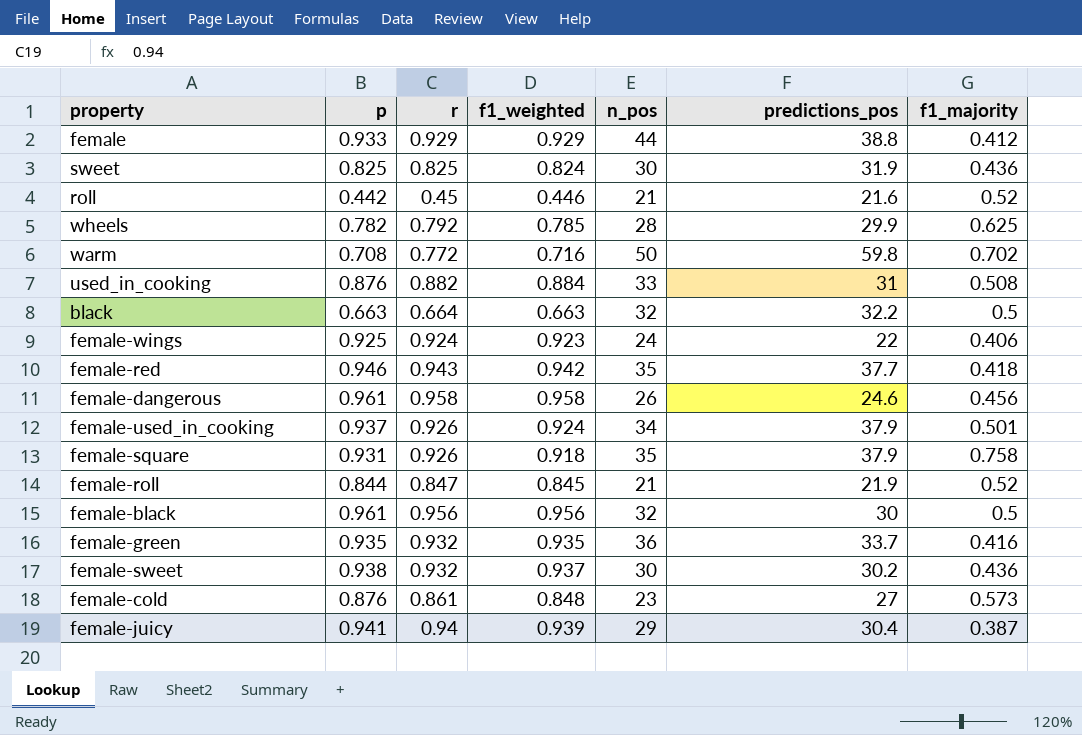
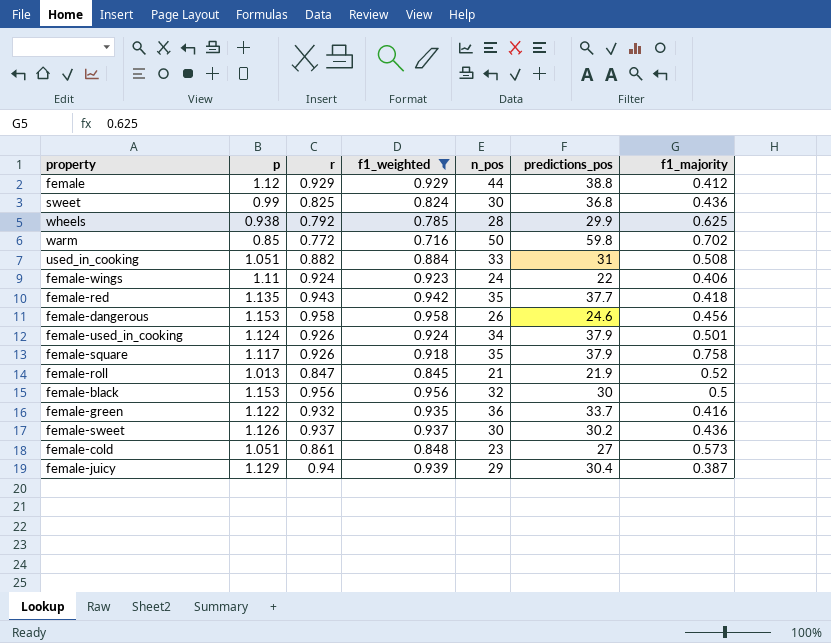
filter: none -> f1_weighted >= 0.716
female | p: 0.933 -> 1.12
sweet | p: 0.825 -> 0.99
sweet | predictions_pos: 31.9 -> 36.8
wheels | p: 0.782 -> 0.938
warm | p: 0.708 -> 0.85
used_in_cooking | p: 0.876 -> 1.051
female-wings | p: 0.925 -> 1.11
female-red | p: 0.946 -> 1.135
female-dangerous | p: 0.961 -> 1.153
female-used_in_cooking | p: 0.937 -> 1.124
female-square | p: 0.931 -> 1.117
female-roll | p: 0.844 -> 1.013
female-black | p: 0.961 -> 1.153
female-green | p: 0.935 -> 1.122
female-sweet | p: 0.938 -> 1.126
female-sweet | r: 0.932 -> 0.937
female-cold | p: 0.876 -> 1.051
female-juicy | p: 0.941 -> 1.129

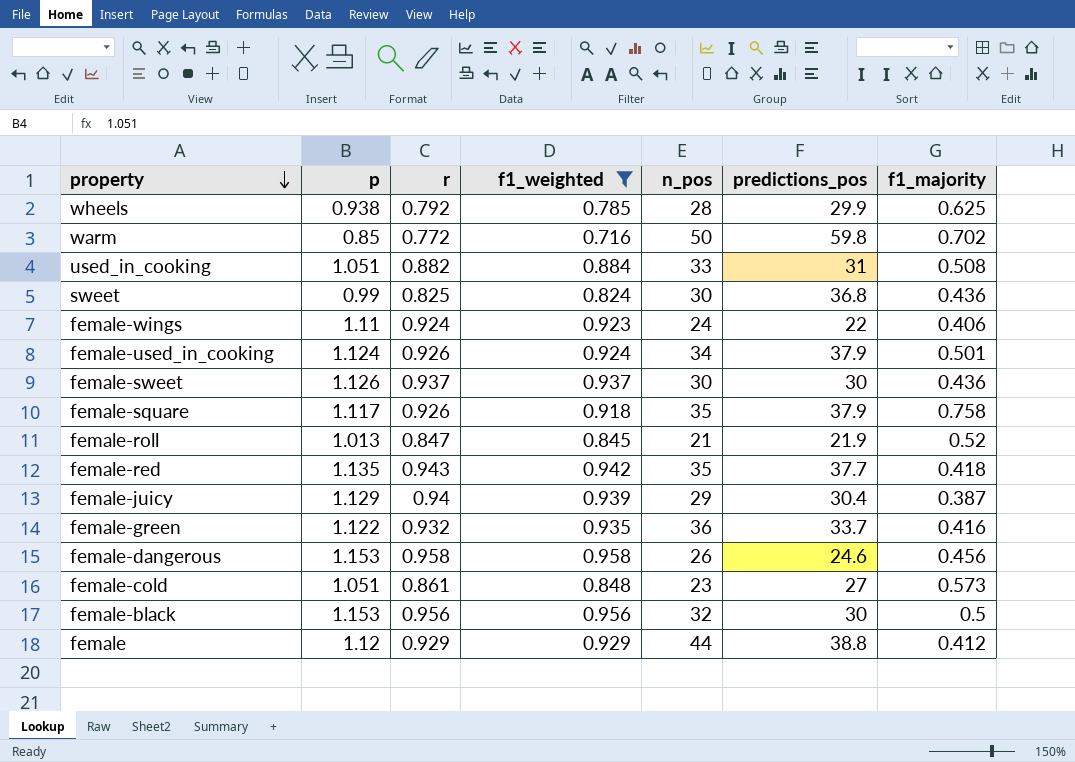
row order: none -> property descending
female-sweet | predictions_pos: 30.2 -> 30

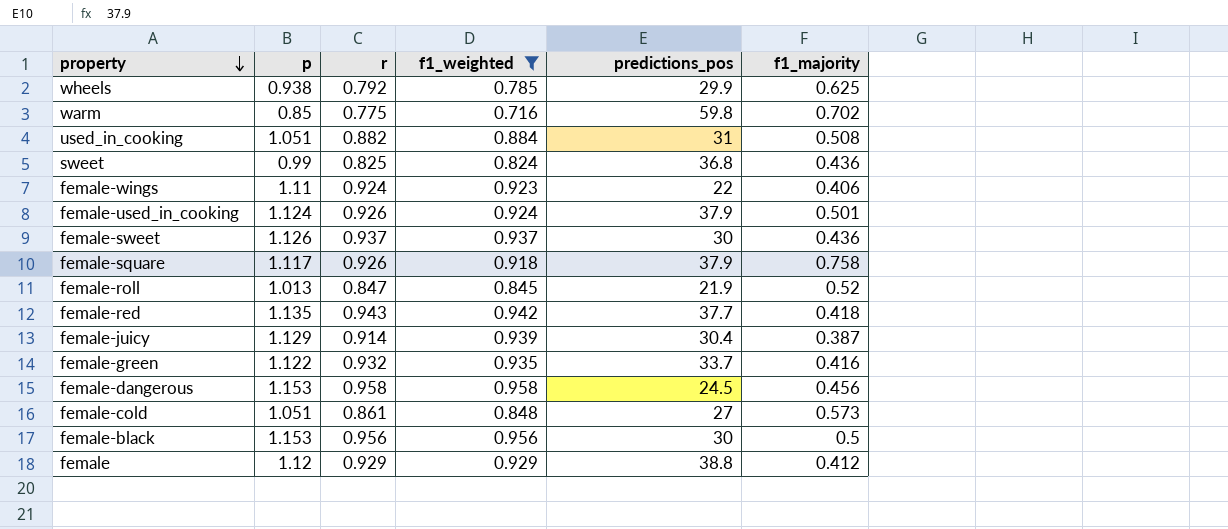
column n_pos | position: 5 -> none
warm | r: 0.772 -> 0.775
female-juicy | r: 0.94 -> 0.914
female-dangerous | predictions_pos: 24.6 -> 24.5

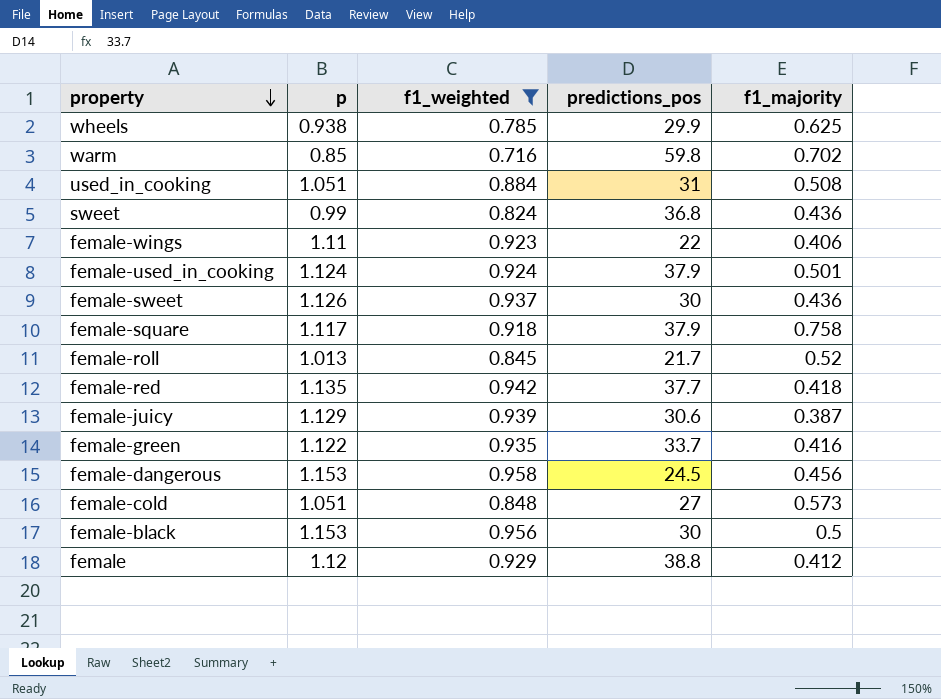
column r | position: 3 -> none
female-roll | predictions_pos: 21.9 -> 21.7
female-juicy | predictions_pos: 30.4 -> 30.6

